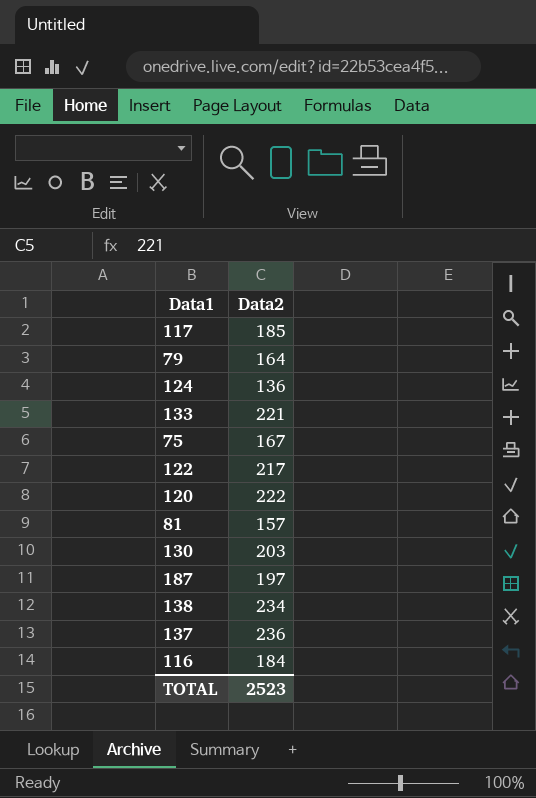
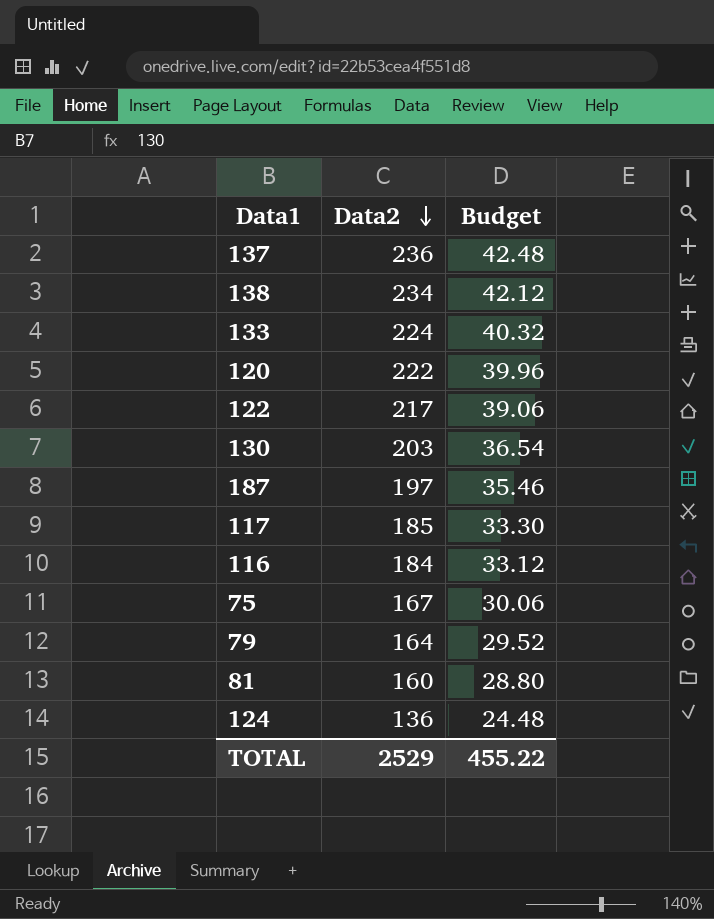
row order: none -> Data2 descending
column Budget | formula: none -> [Data2] * 0.18
133 | Data2: 221 -> 224
81 | Data2: 157 -> 160
TOTAL | Data2: 2523 -> 2529

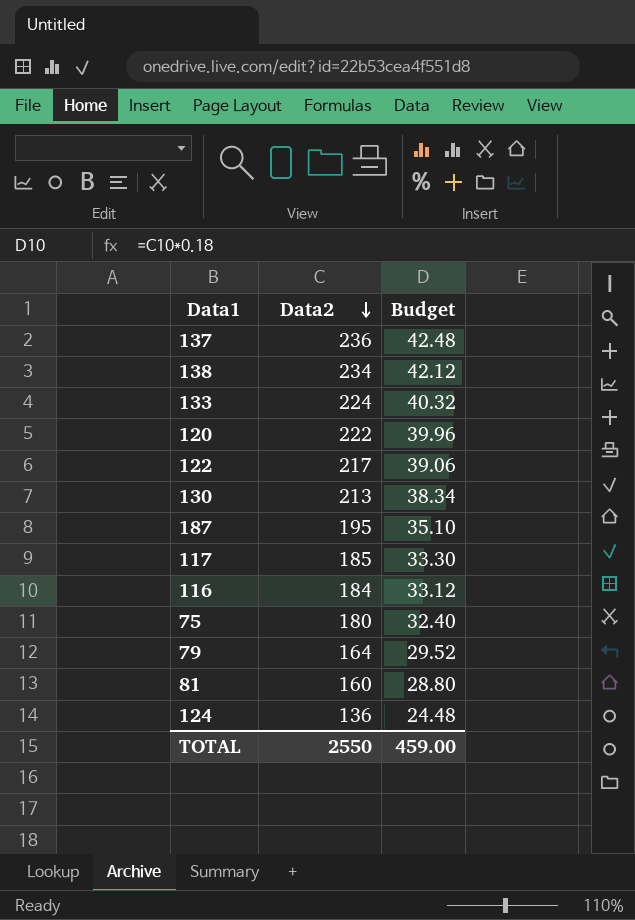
130 | Data2: 203 -> 213
130 | Budget: 36.54 -> 38.34
187 | Data2: 197 -> 195
187 | Budget: 35.46 -> 35.10
75 | Data2: 167 -> 180
75 | Budget: 30.06 -> 32.40
TOTAL | Data2: 2529 -> 2550
TOTAL | Budget: 455.22 -> 459.00

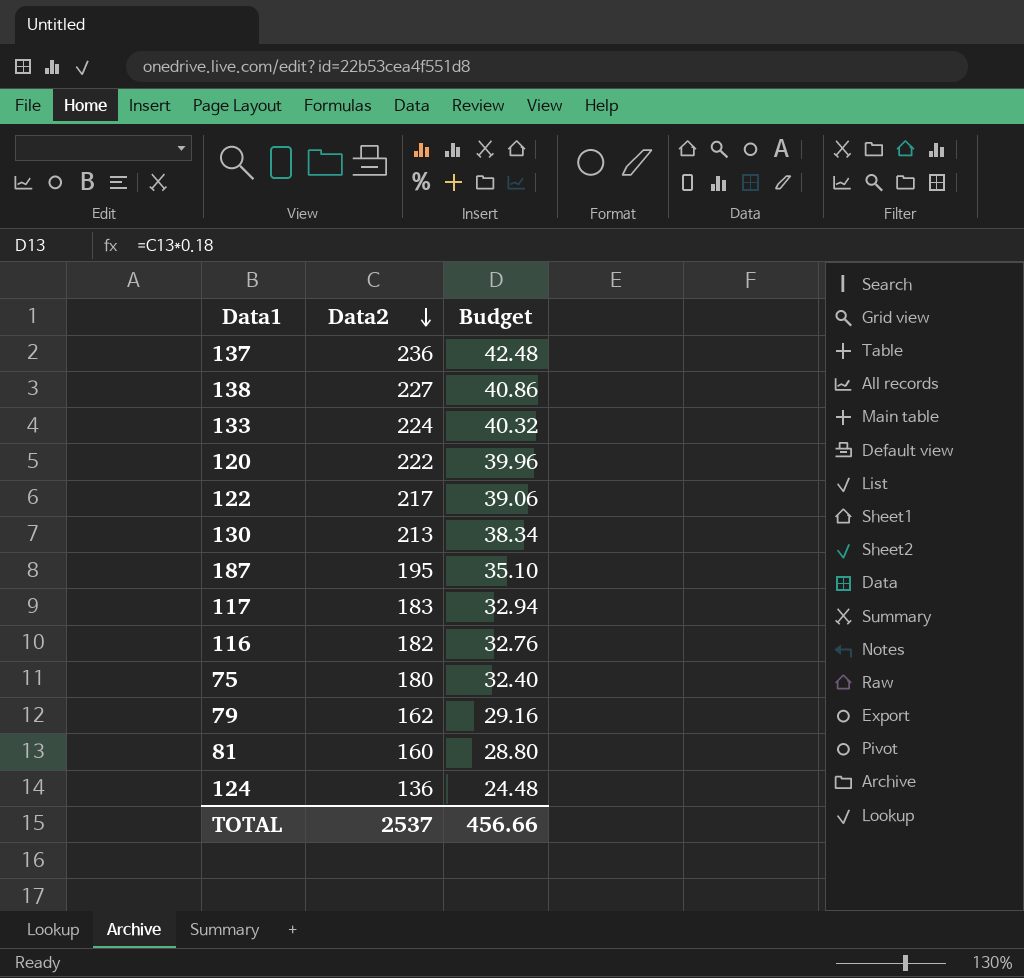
138 | Data2: 234 -> 227
138 | Budget: 42.12 -> 40.86
117 | Data2: 185 -> 183
117 | Budget: 33.30 -> 32.94
116 | Data2: 184 -> 182
116 | Budget: 33.12 -> 32.76
79 | Data2: 164 -> 162
79 | Budget: 29.52 -> 29.16
TOTAL | Data2: 2550 -> 2537
TOTAL | Budget: 459.00 -> 456.66

